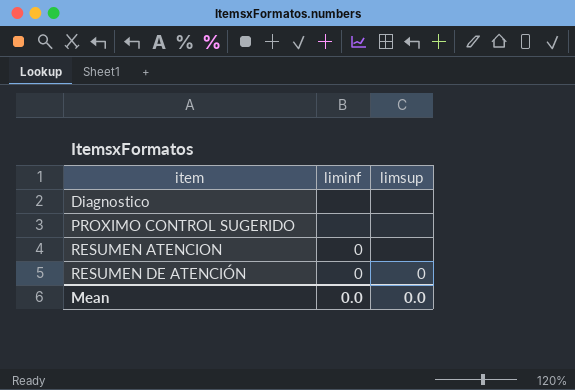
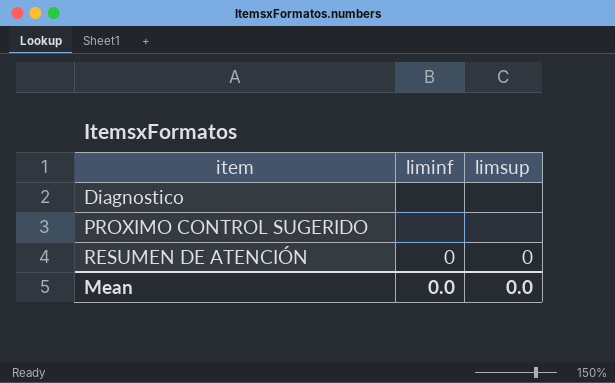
row RESUMEN ATENCION: 0 | none -> none

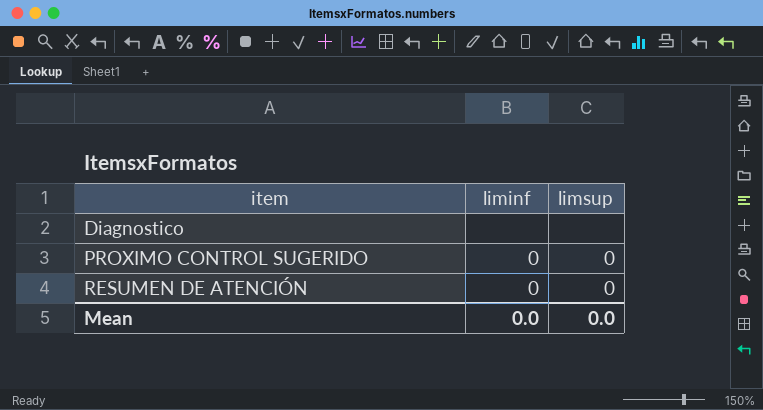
PROXIMO CONTROL SUGERIDO | liminf: none -> 0
PROXIMO CONTROL SUGERIDO | limsup: none -> 0

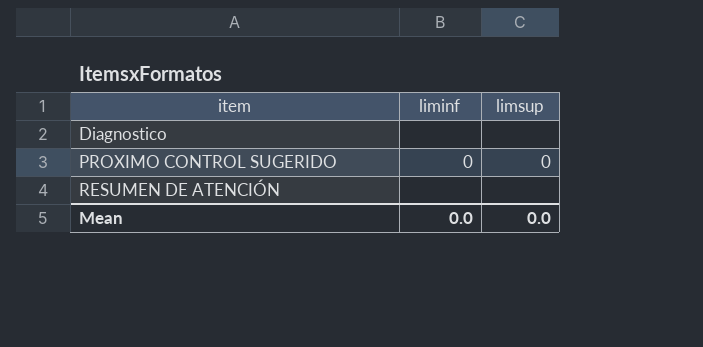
RESUMEN DE ATENCIÓN | liminf: 0 -> none
RESUMEN DE ATENCIÓN | limsup: 0 -> none

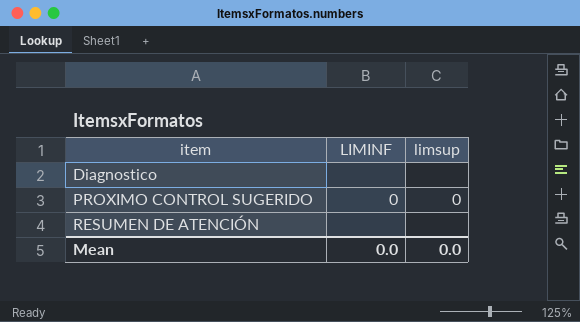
column name: liminf -> LIMINF

